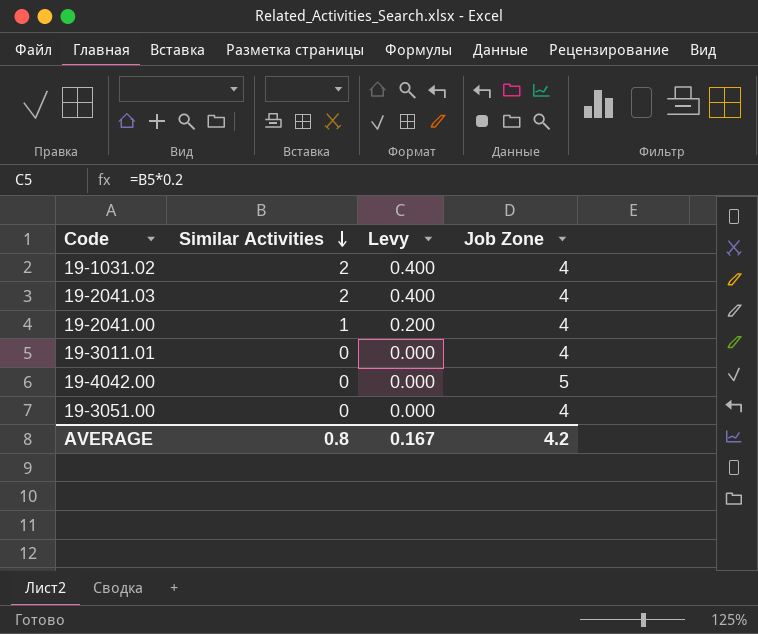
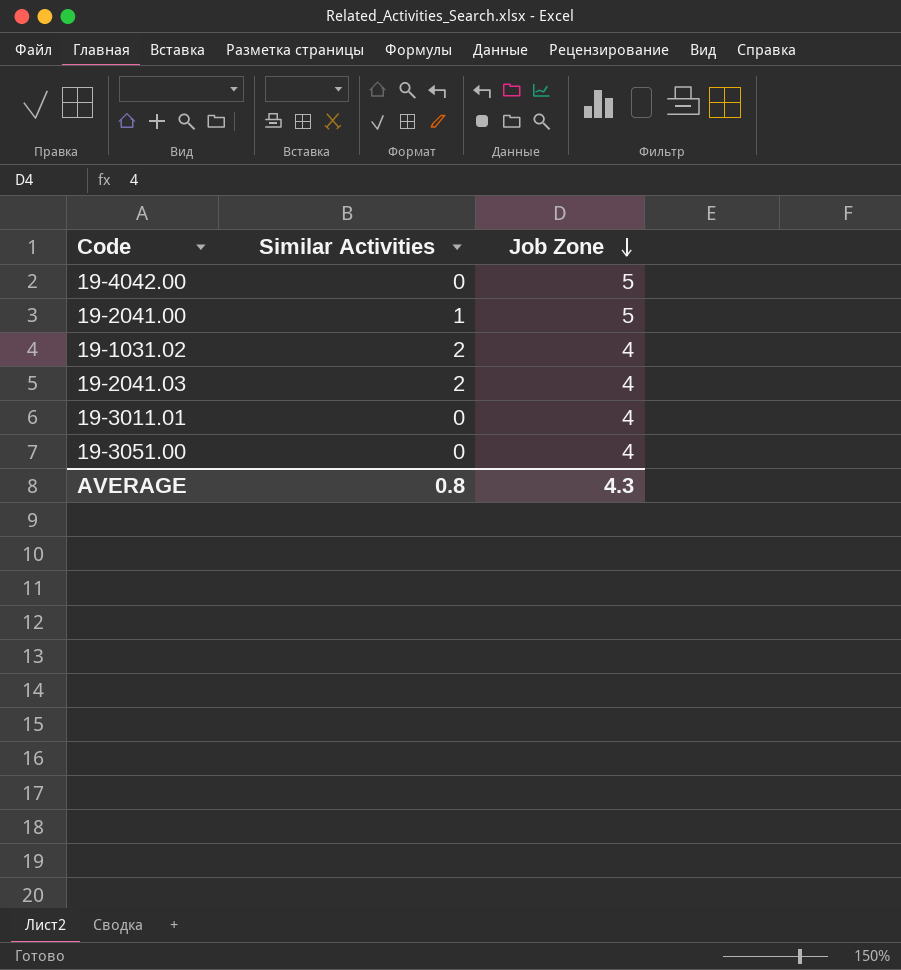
row order: Similar Activities descending -> Job Zone descending
column Levy | formula: [Similar Activities] * 0.2 -> none
19-2041.00 | Job Zone: 4 -> 5
AVERAGE | Job Zone: 4.2 -> 4.3

